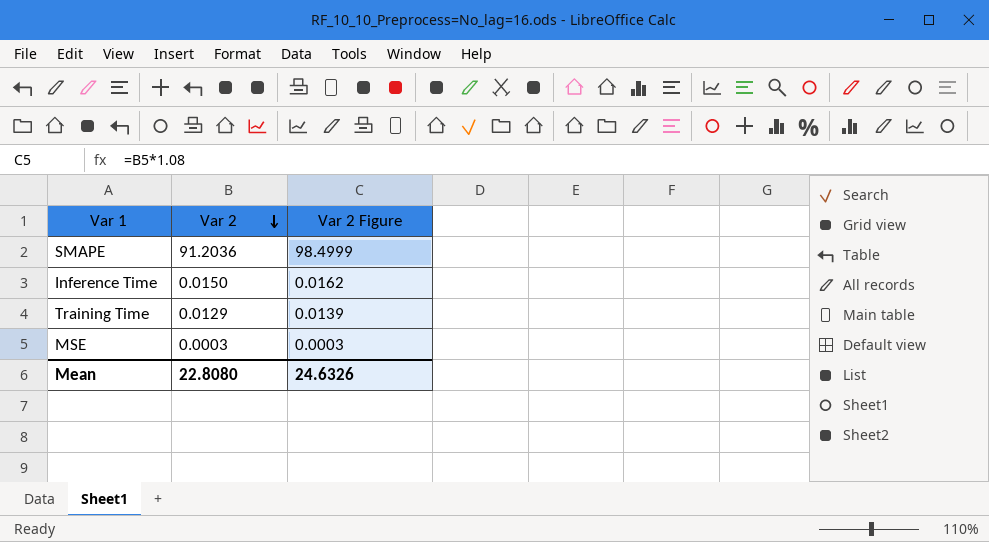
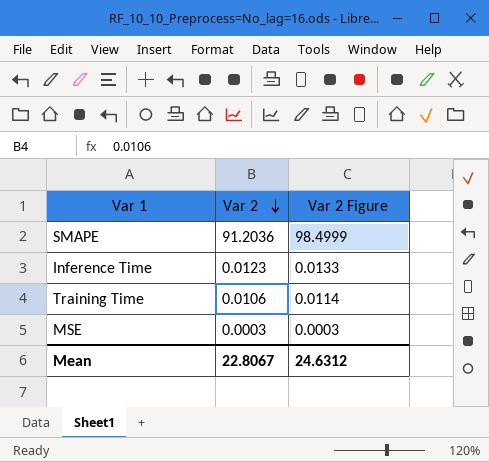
Inference Time | Var 2: 0.0150 -> 0.0123
Inference Time | Var 2 Figure: 0.0162 -> 0.0133
Training Time | Var 2: 0.0129 -> 0.0106
Training Time | Var 2 Figure: 0.0139 -> 0.0114
Mean | Var 2: 22.8080 -> 22.8067
Mean | Var 2 Figure: 24.6326 -> 24.6312

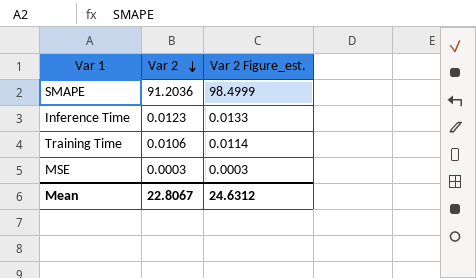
column name: Var 2 Figure -> Var 2 Figure_est.

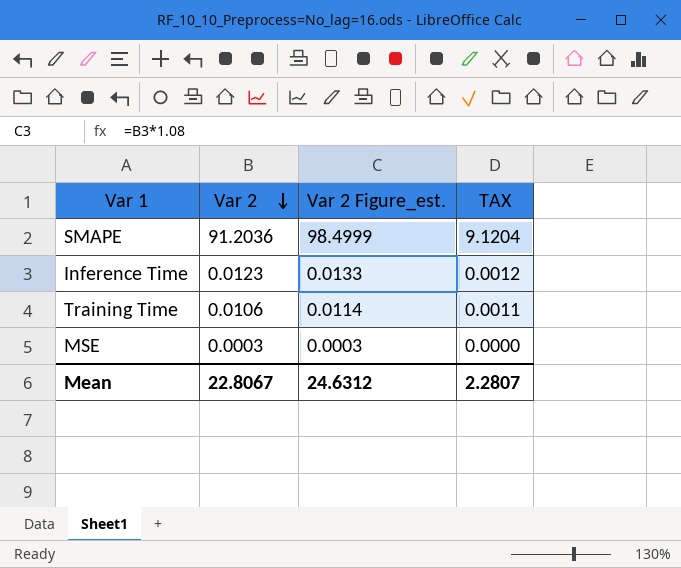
column TAX | formula: none -> [Var 2] * 0.1

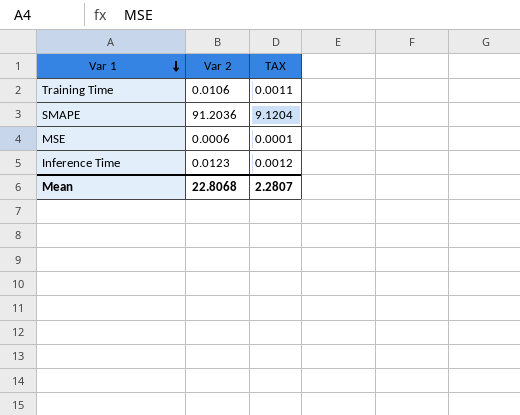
row order: Var 2 descending -> Var 1 descending
column Var 2 Figure_est. | formula: [Var 2] * 1.08 -> none
MSE | Var 2: 0.0003 -> 0.0006
MSE | TAX: 0.0000 -> 0.0001
Mean | Var 2: 22.8067 -> 22.8068

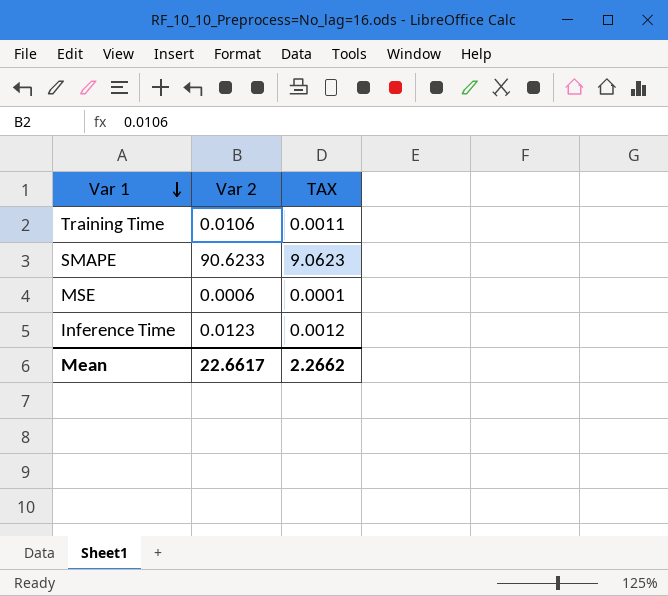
SMAPE | Var 2: 91.2036 -> 90.6233
SMAPE | TAX: 9.1204 -> 9.0623
Mean | Var 2: 22.8068 -> 22.6617
Mean | TAX: 2.2807 -> 2.2662

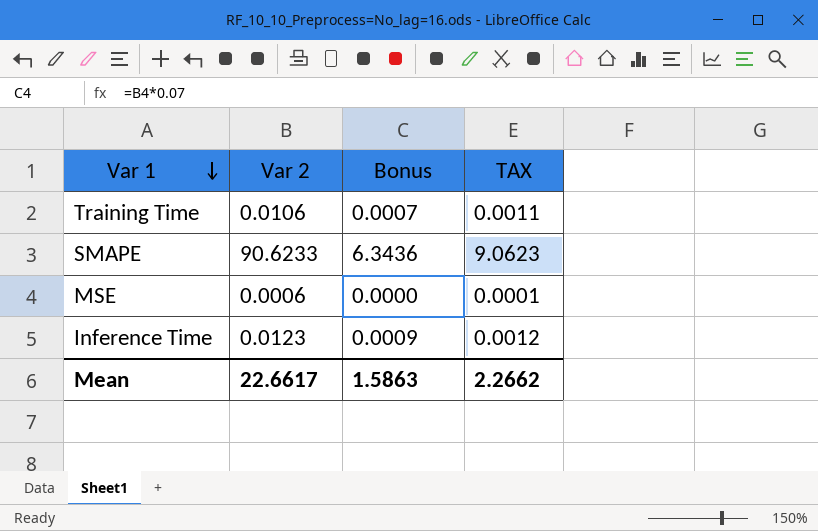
column Bonus | formula: none -> [Var 2] * 0.07

